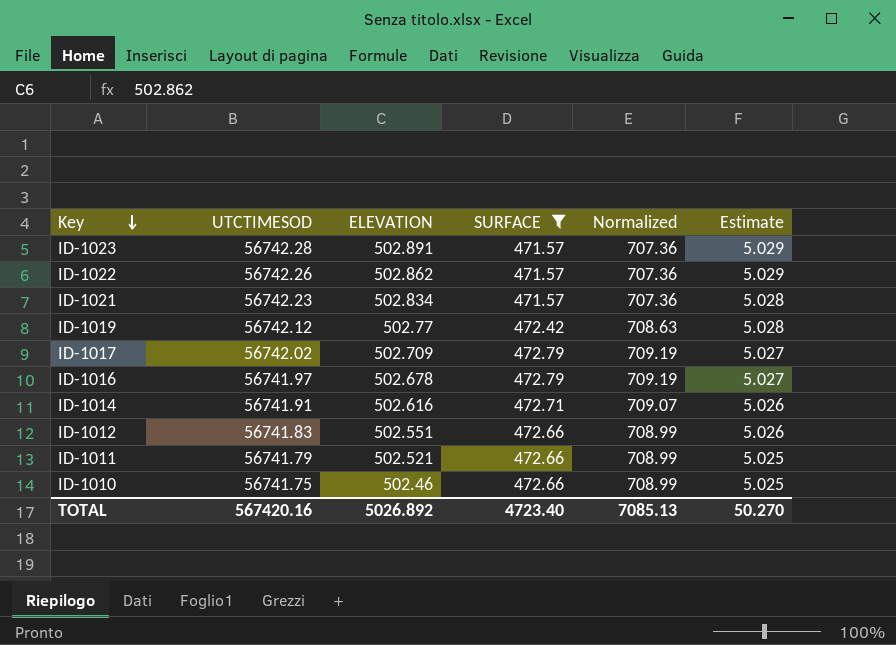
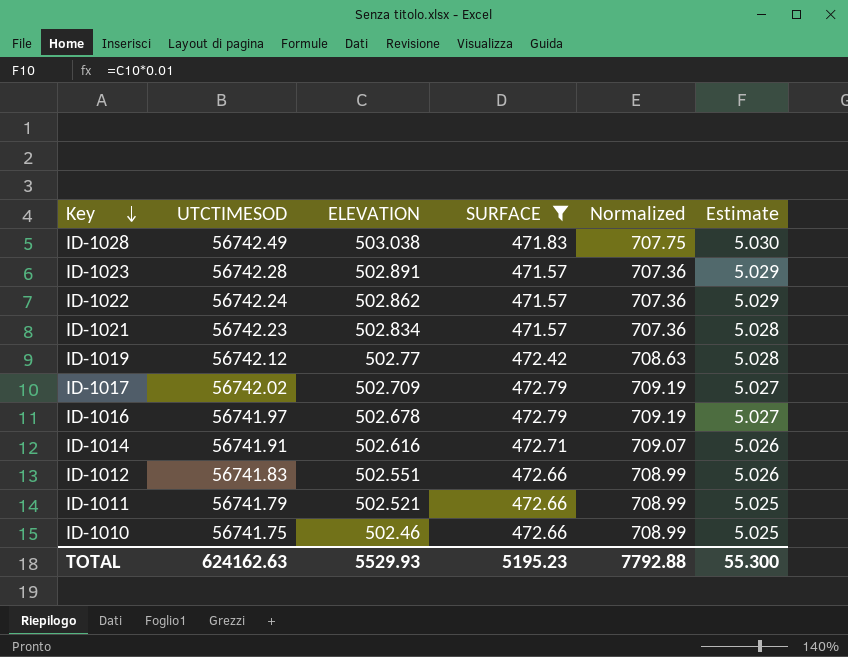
row ID-1028: none -> 56742.49 | 503.038 | 471.83 | 707.75 | 5.030
ID-1022 | UTCTIMESOD: 56742.26 -> 56742.24
TOTAL | UTCTIMESOD: 567420.16 -> 624162.63
TOTAL | ELEVATION: 5026.892 -> 5529.93
TOTAL | SURFACE: 4723.40 -> 5195.23
TOTAL | Normalized: 7085.13 -> 7792.88
TOTAL | Estimate: 50.270 -> 55.300

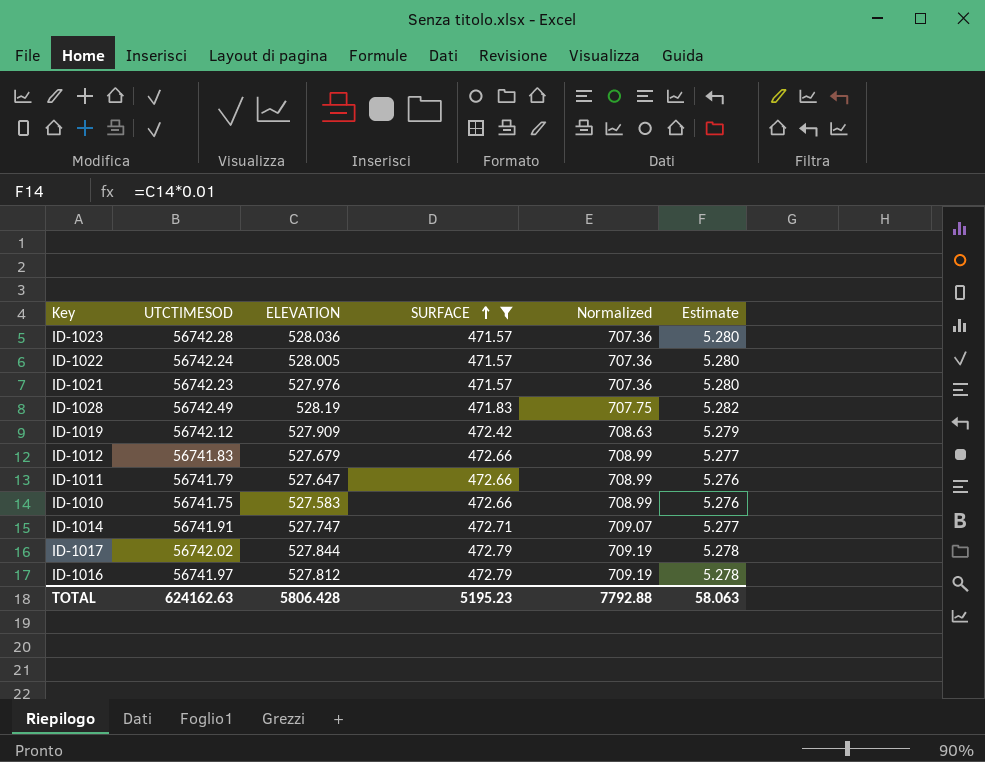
row order: Key descending -> SURFACE ascending
ID-1023 | ELEVATION: 502.891 -> 528.036
ID-1023 | Estimate: 5.029 -> 5.280
ID-1022 | ELEVATION: 502.862 -> 528.005
ID-1022 | Estimate: 5.029 -> 5.280
ID-1021 | ELEVATION: 502.834 -> 527.976
ID-1021 | Estimate: 5.028 -> 5.280
ID-1028 | ELEVATION: 503.038 -> 528.19
ID-1028 | Estimate: 5.030 -> 5.282
ID-1019 | ELEVATION: 502.77 -> 527.909
ID-1019 | Estimate: 5.028 -> 5.279
ID-1012 | ELEVATION: 502.551 -> 527.679
ID-1012 | Estimate: 5.026 -> 5.277
ID-1011 | ELEVATION: 502.521 -> 527.647
ID-1011 | Estimate: 5.025 -> 5.276
ID-1010 | ELEVATION: 502.46 -> 527.583
ID-1010 | Estimate: 5.025 -> 5.276
ID-1014 | ELEVATION: 502.616 -> 527.747
ID-1014 | Estimate: 5.026 -> 5.277
ID-1017 | ELEVATION: 502.709 -> 527.844
ID-1017 | Estimate: 5.027 -> 5.278
ID-1016 | ELEVATION: 502.678 -> 527.812
ID-1016 | Estimate: 5.027 -> 5.278
TOTAL | ELEVATION: 5529.93 -> 5806.428
TOTAL | Estimate: 55.300 -> 58.063

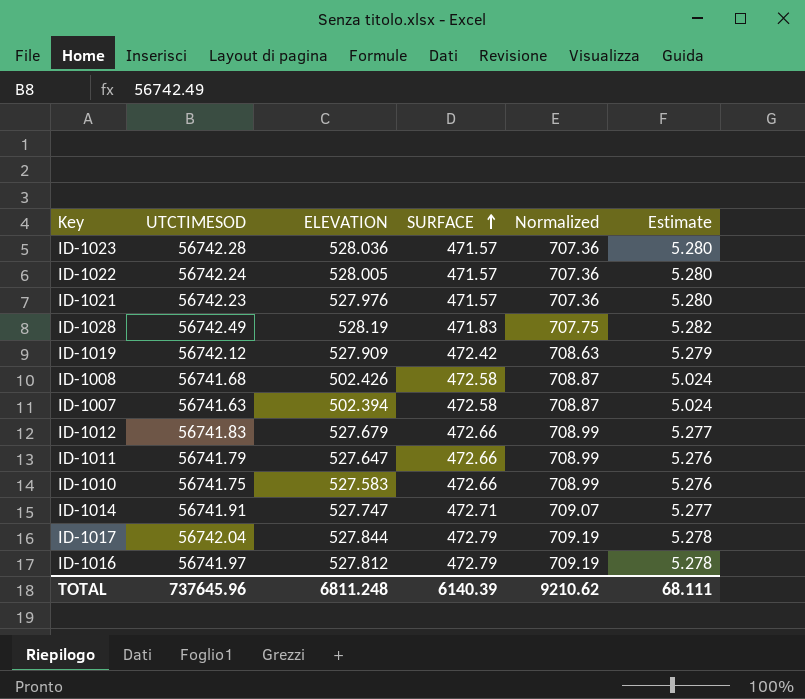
filter: SURFACE != 472.58 -> none
ID-1017 | UTCTIMESOD: 56742.02 -> 56742.04
TOTAL | UTCTIMESOD: 624162.63 -> 737645.96
TOTAL | ELEVATION: 5806.428 -> 6811.248
TOTAL | SURFACE: 5195.23 -> 6140.39
TOTAL | Normalized: 7792.88 -> 9210.62
TOTAL | Estimate: 58.063 -> 68.111

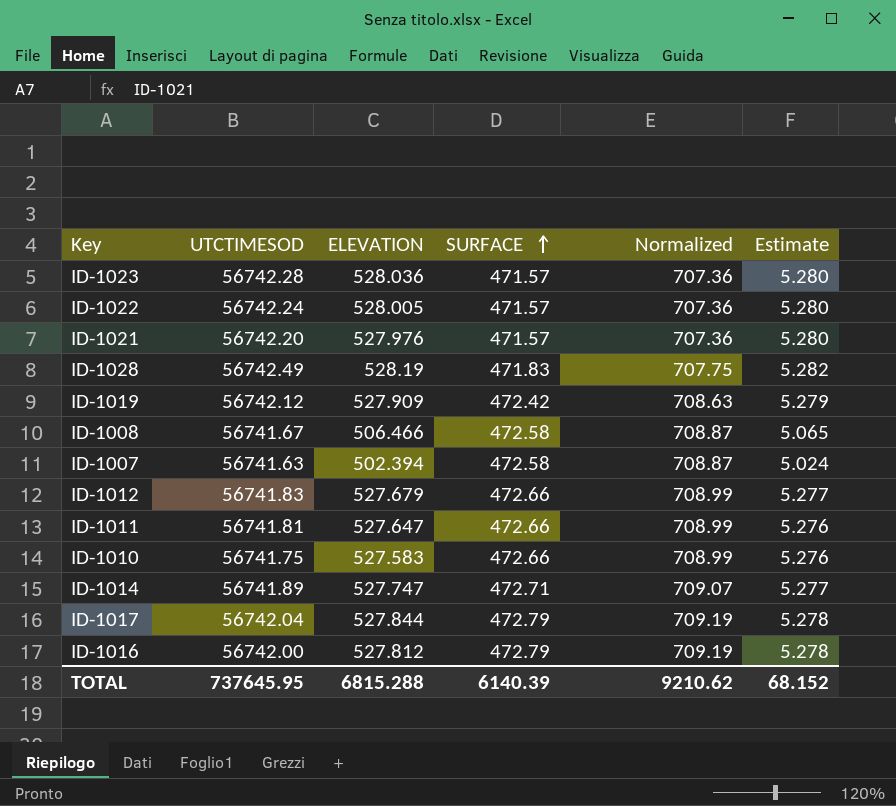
ID-1021 | UTCTIMESOD: 56742.23 -> 56742.20
ID-1008 | UTCTIMESOD: 56741.68 -> 56741.67
ID-1008 | ELEVATION: 502.426 -> 506.466
ID-1008 | Estimate: 5.024 -> 5.065
ID-1011 | UTCTIMESOD: 56741.79 -> 56741.81
ID-1014 | UTCTIMESOD: 56741.91 -> 56741.89
ID-1016 | UTCTIMESOD: 56741.97 -> 56742.00
TOTAL | UTCTIMESOD: 737645.96 -> 737645.95
TOTAL | ELEVATION: 6811.248 -> 6815.288
TOTAL | Estimate: 68.111 -> 68.152

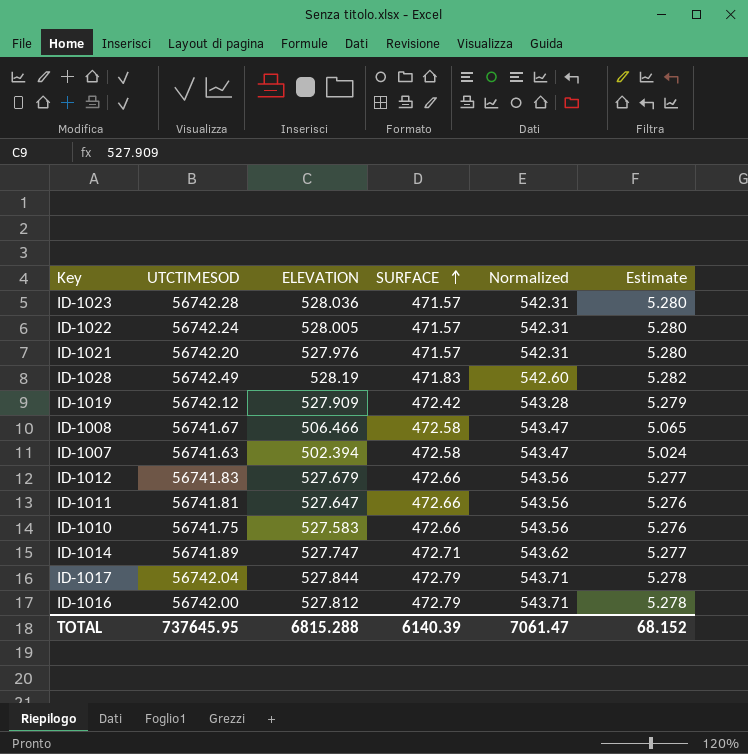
column Normalized | formula: [SURFACE] * 1.5 -> [SURFACE] * 1.15
TOTAL | Normalized: 9210.62 -> 7061.47

